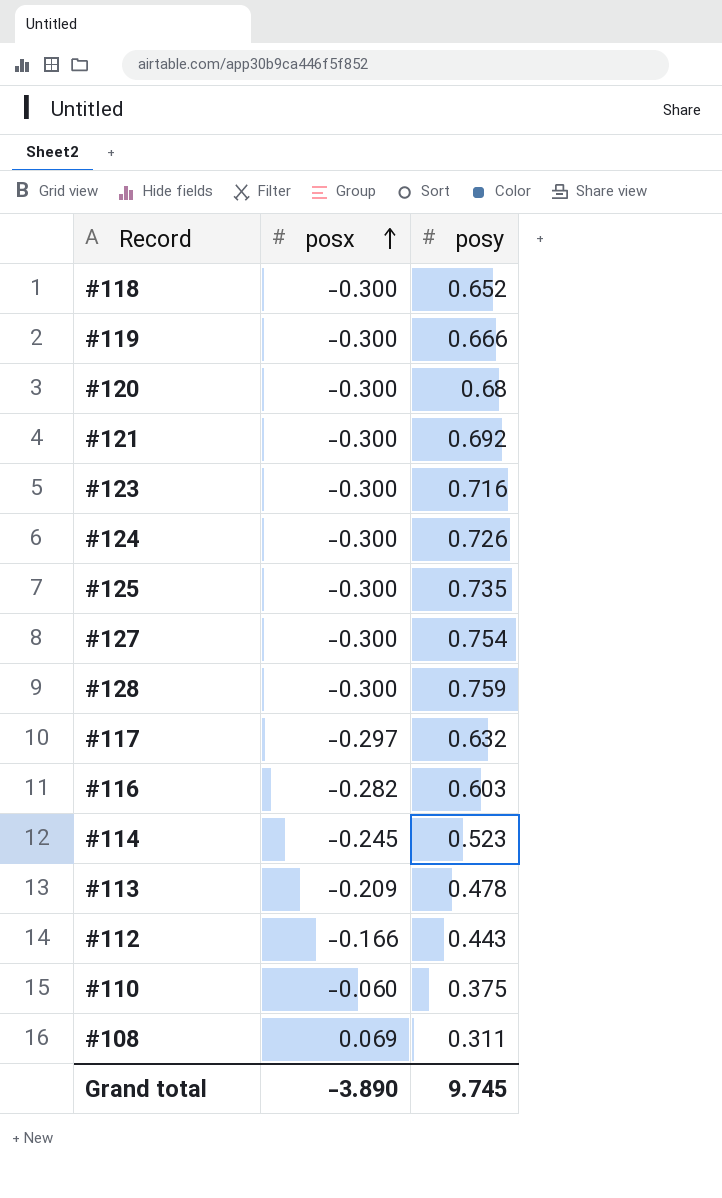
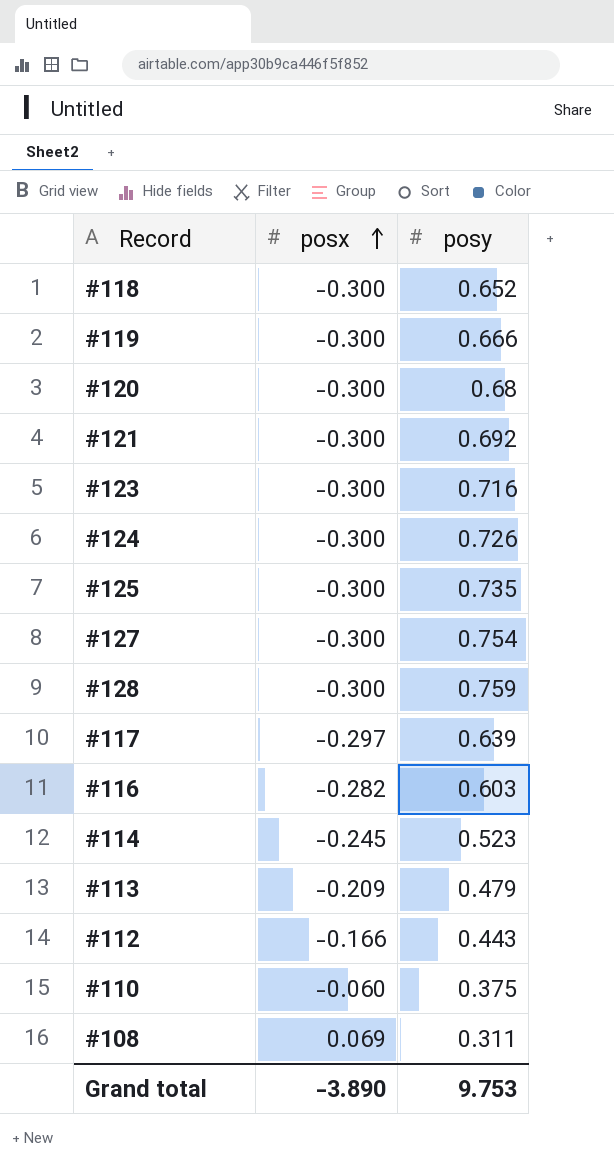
#117 | posy: 0.632 -> 0.639
#113 | posy: 0.478 -> 0.479
Grand total | posy: 9.745 -> 9.753

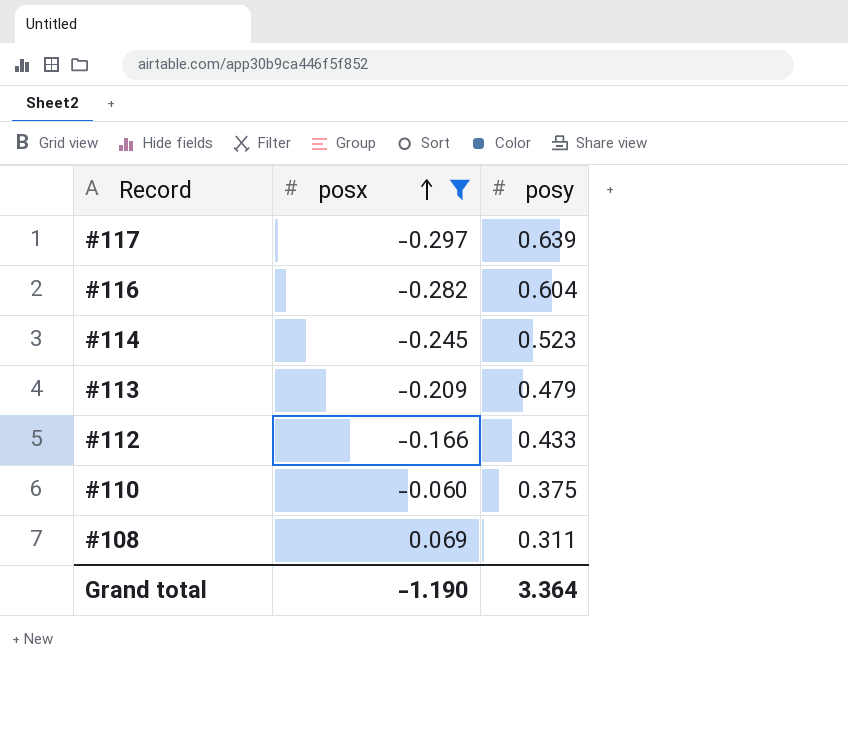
filter: none -> posx != -0.300
#116 | posy: 0.603 -> 0.604
#112 | posy: 0.443 -> 0.433
Grand total | posx: -3.890 -> -1.190
Grand total | posy: 9.753 -> 3.364

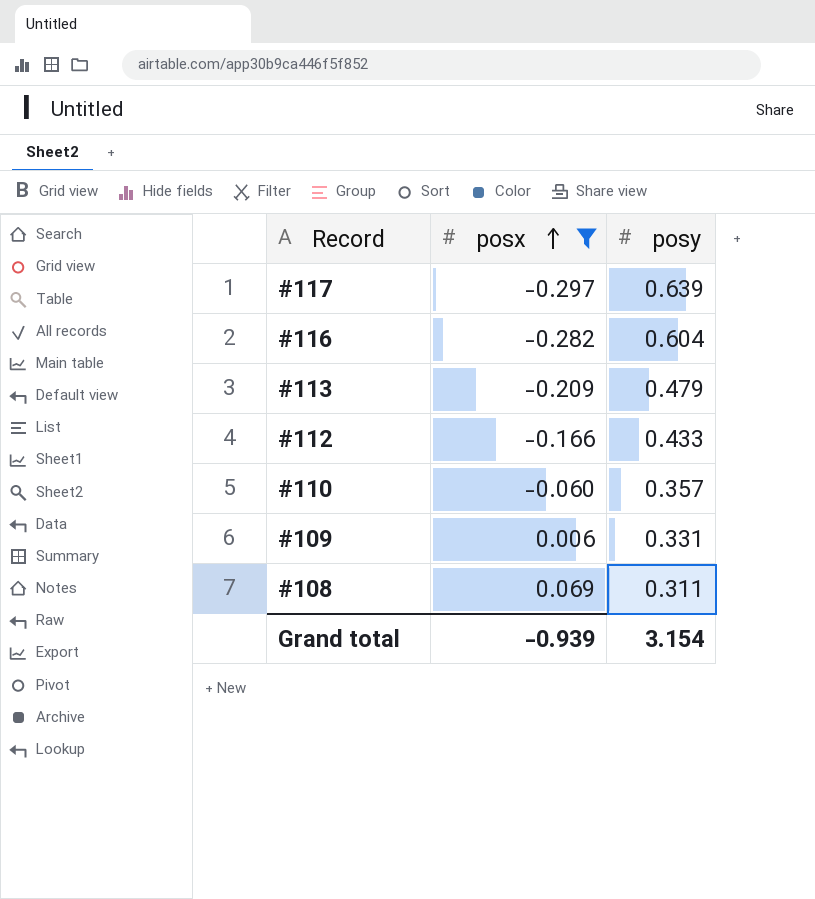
row #114: -0.245 | 0.523 -> none
#110 | posy: 0.375 -> 0.357
row #109: none -> 0.006 | 0.331
Grand total | posx: -1.190 -> -0.939
Grand total | posy: 3.364 -> 3.154

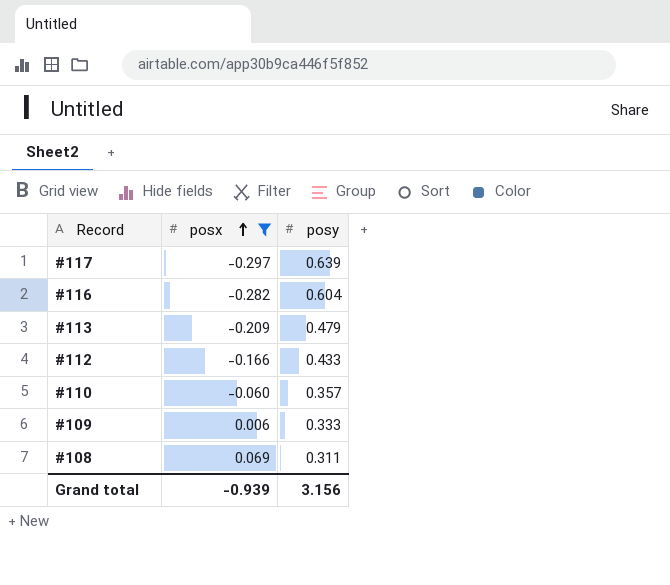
#109 | posy: 0.331 -> 0.333
Grand total | posy: 3.154 -> 3.156

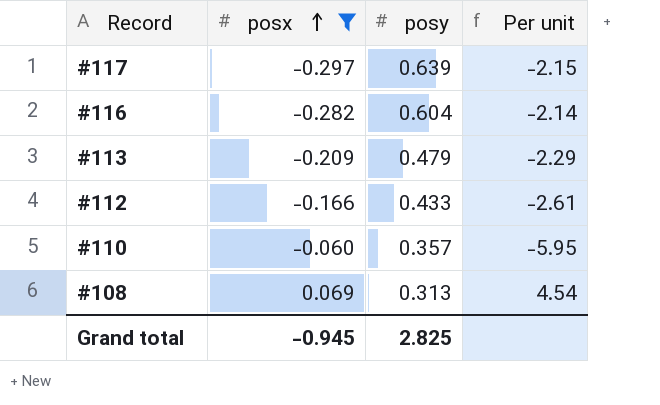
column Per unit | formula: none -> [posy] / [posx]
row #109: 0.006 | 0.333 -> none
#108 | posy: 0.311 -> 0.313
Grand total | posx: -0.939 -> -0.945
Grand total | posy: 3.156 -> 2.825

